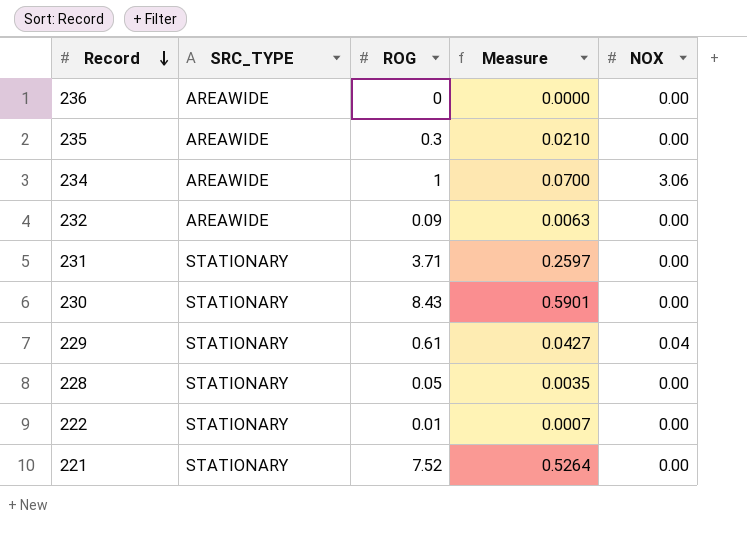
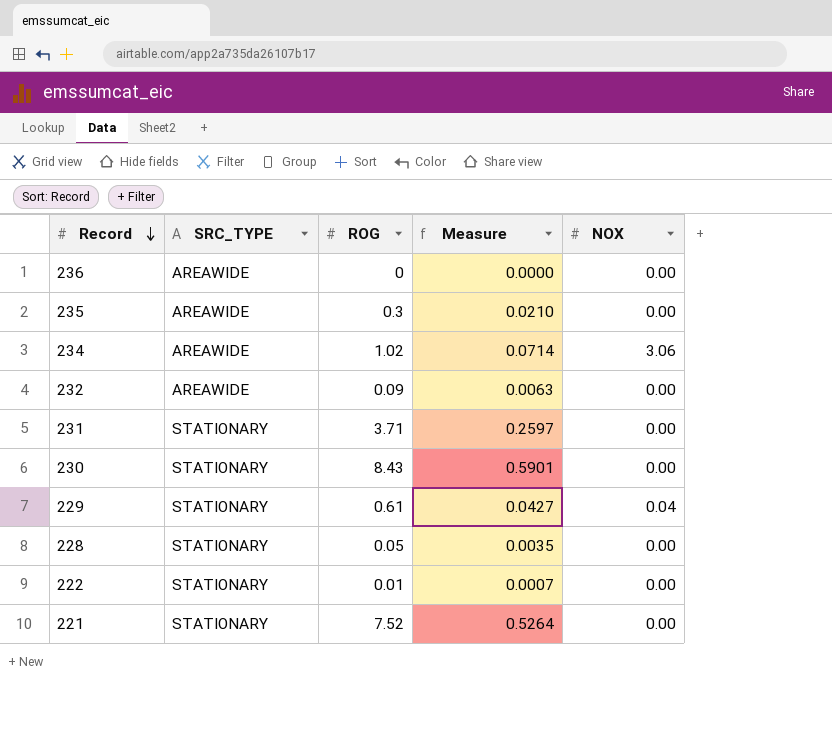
234 | ROG: 1 -> 1.02
234 | Measure: 0.0700 -> 0.0714

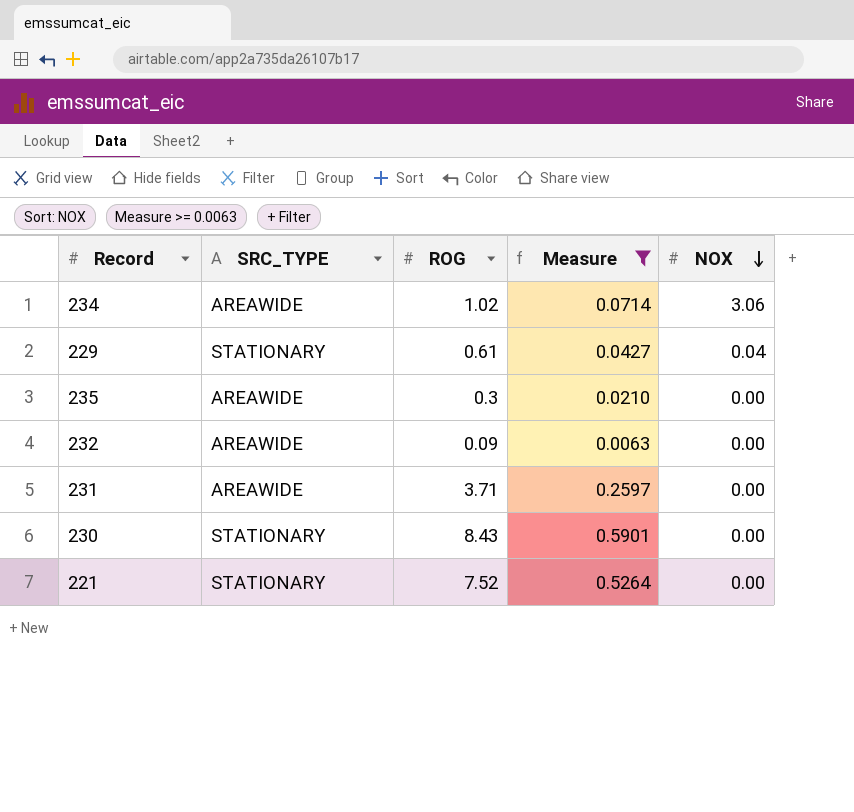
filter: none -> Measure >= 0.0063
row order: Record descending -> NOX descending
231 | SRC_TYPE: STATIONARY -> AREAWIDE

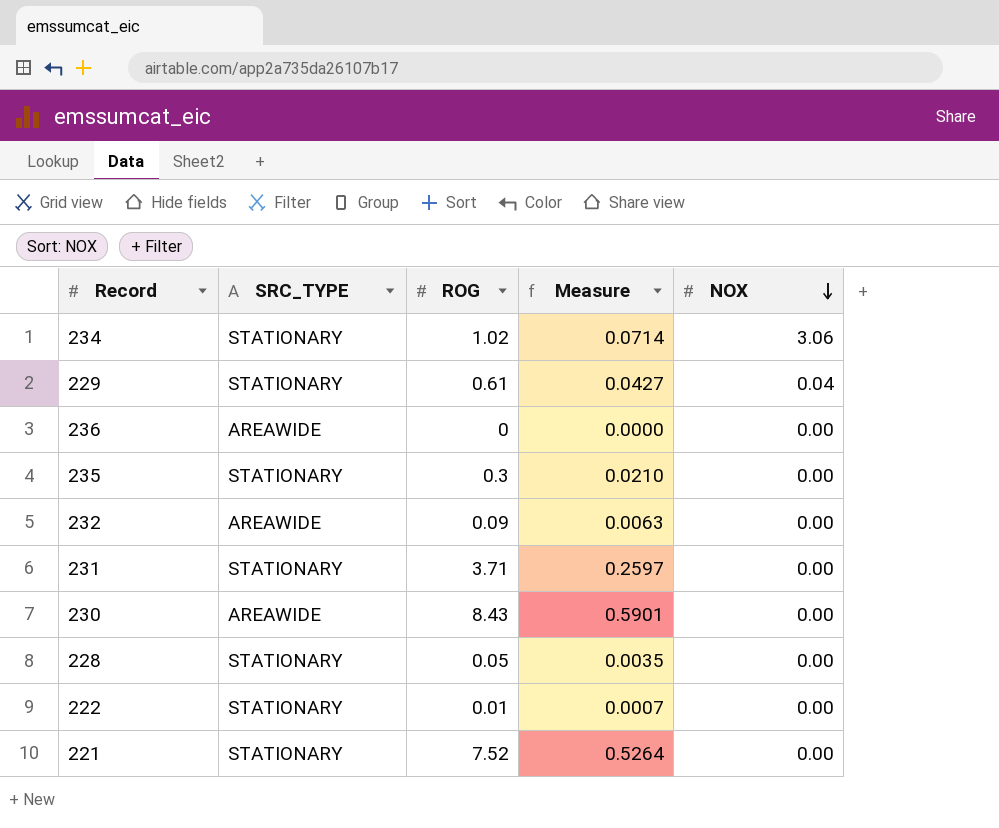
filter: Measure >= 0.0063 -> none
234 | SRC_TYPE: AREAWIDE -> STATIONARY
235 | SRC_TYPE: AREAWIDE -> STATIONARY
231 | SRC_TYPE: AREAWIDE -> STATIONARY
230 | SRC_TYPE: STATIONARY -> AREAWIDE

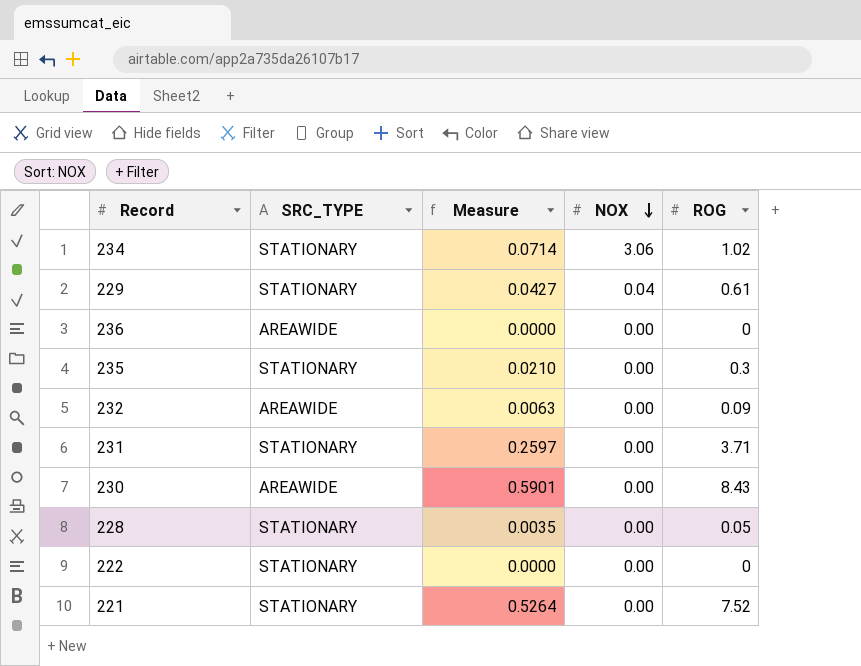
column ROG | position: 3 -> 5
222 | Measure: 0.0007 -> 0.0000
222 | ROG: 0.01 -> 0

